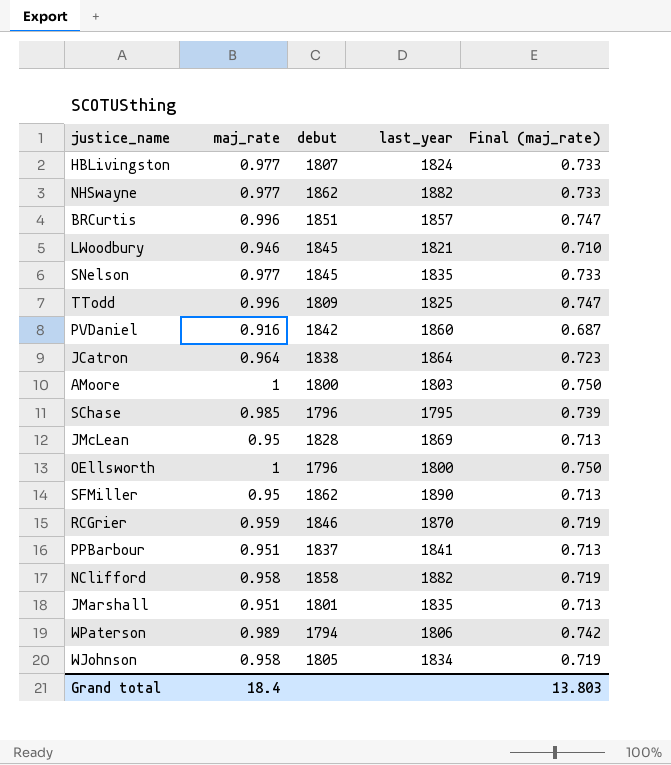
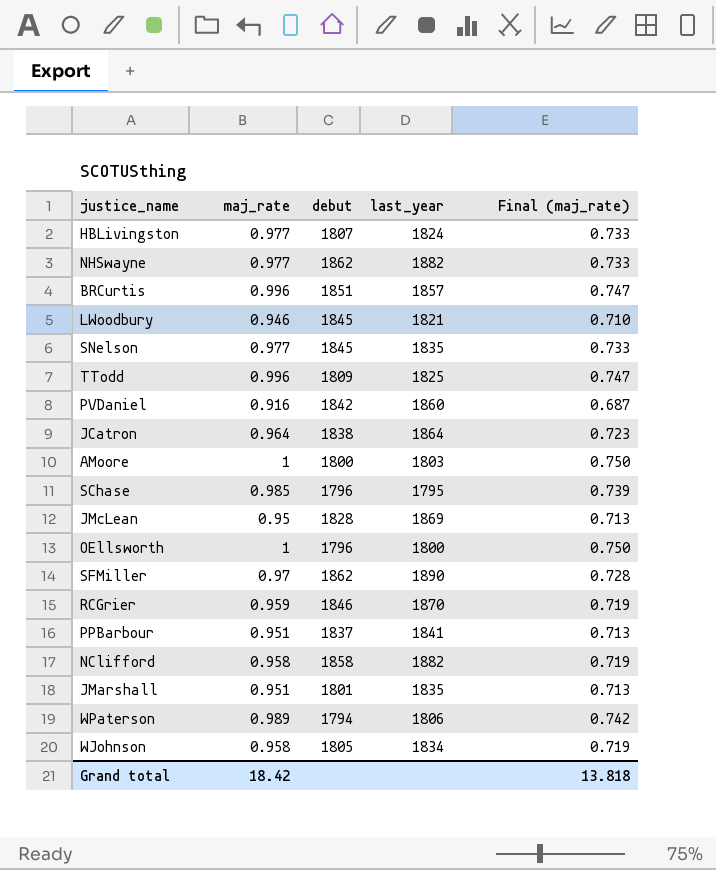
SFMiller | maj_rate: 0.95 -> 0.97
SFMiller | Final (maj_rate): 0.713 -> 0.728
Grand total | maj_rate: 18.4 -> 18.42
Grand total | Final (maj_rate): 13.803 -> 13.818

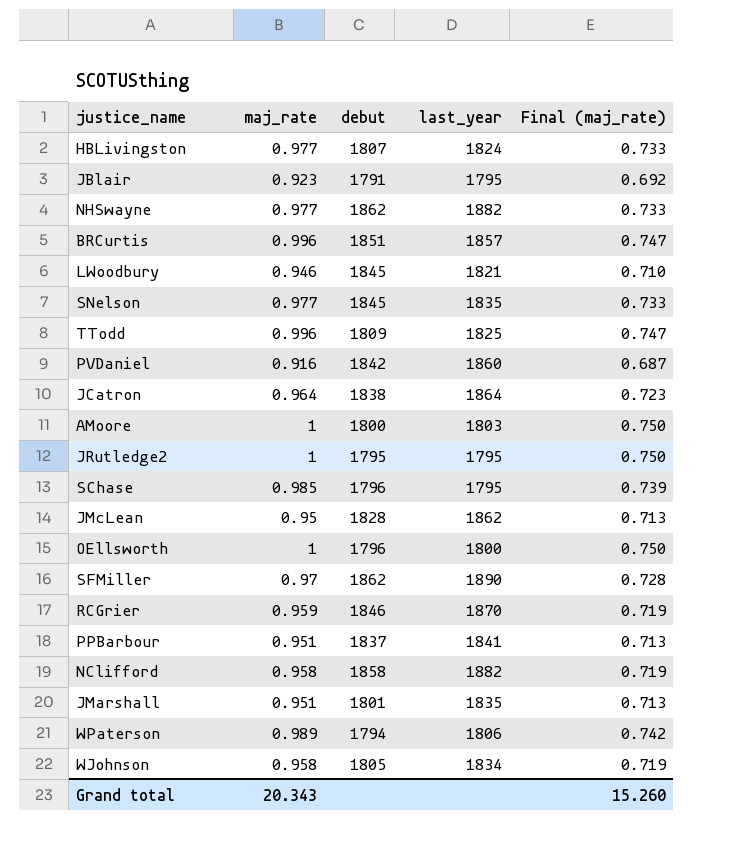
row JBlair: none -> 0.923 | 1791 | 1795 | 0.692
row JRutledge2: none -> 1 | 1795 | 1795 | 0.750
JMcLean | last_year: 1869 -> 1862
Grand total | maj_rate: 18.42 -> 20.343
Grand total | Final (maj_rate): 13.818 -> 15.260

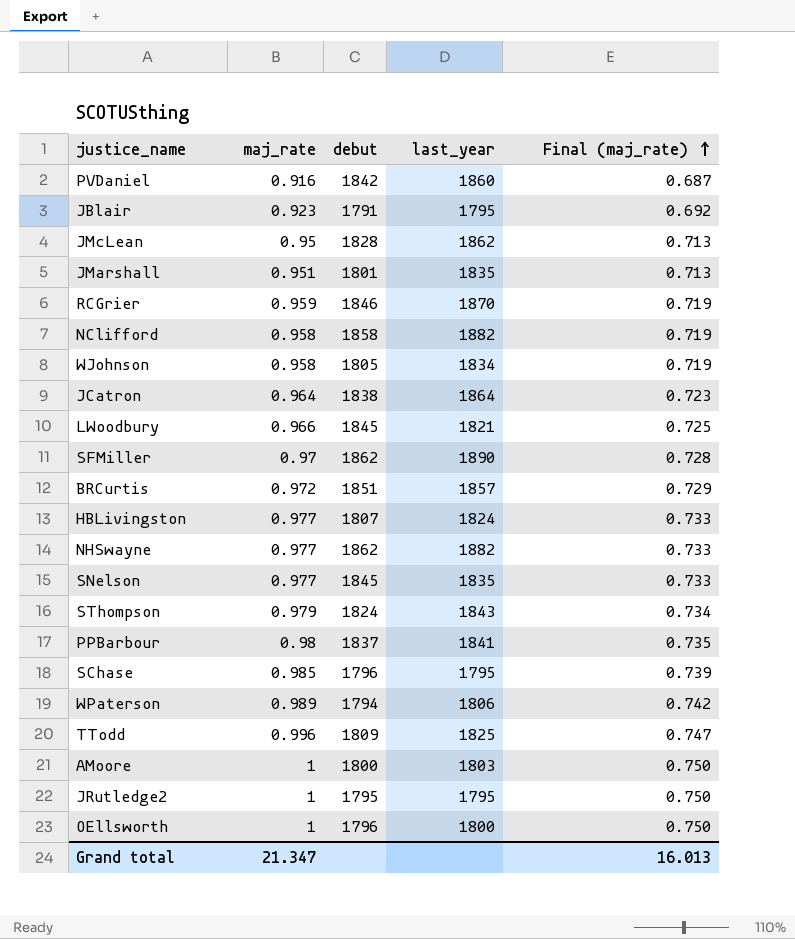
row order: none -> Final (maj_rate) ascending
LWoodbury | maj_rate: 0.946 -> 0.966
LWoodbury | Final (maj_rate): 0.710 -> 0.725
BRCurtis | maj_rate: 0.996 -> 0.972
BRCurtis | Final (maj_rate): 0.747 -> 0.729
row SThompson: none -> 0.979 | 1824 | 1843 | 0.734
PPBarbour | maj_rate: 0.951 -> 0.98
PPBarbour | Final (maj_rate): 0.713 -> 0.735
Grand total | maj_rate: 20.343 -> 21.347
Grand total | Final (maj_rate): 15.260 -> 16.013

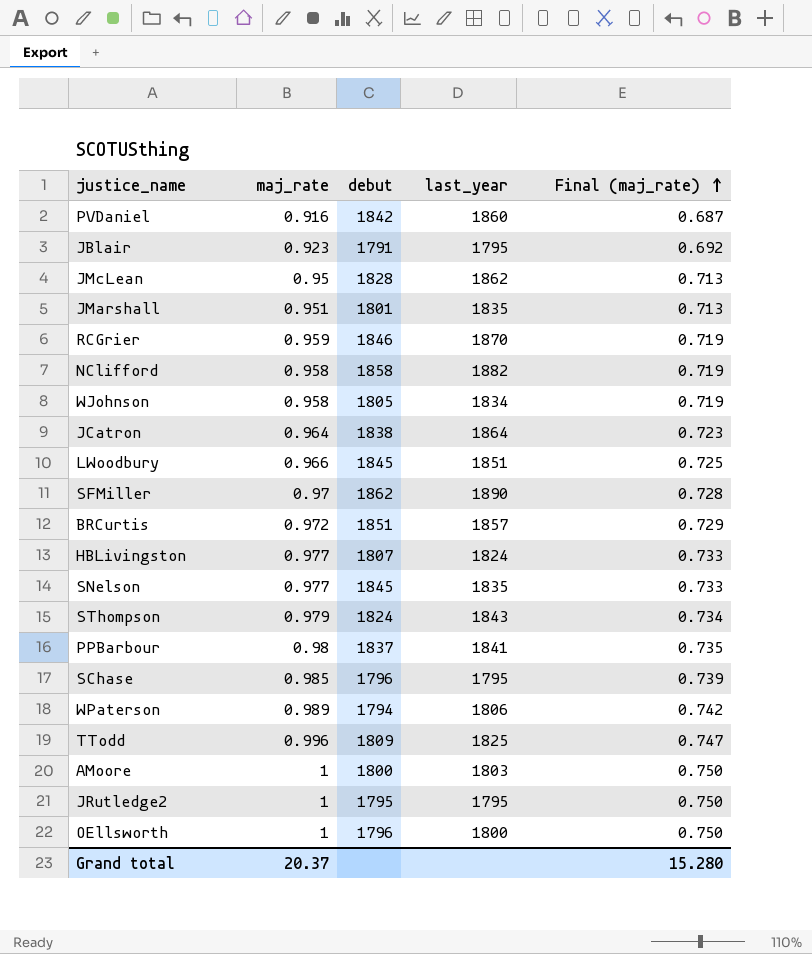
row NHSwayne: 0.977 | 1862 | 1882 | 0.733 -> none
LWoodbury | last_year: 1821 -> 1851
Grand total | maj_rate: 21.347 -> 20.37
Grand total | Final (maj_rate): 16.013 -> 15.280

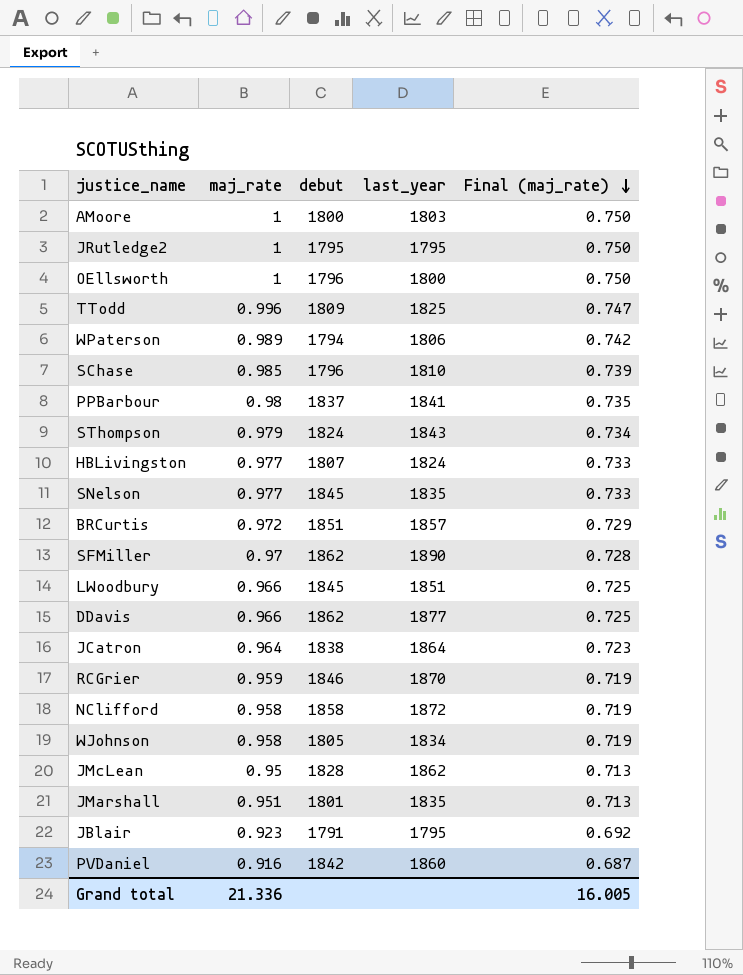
row order: Final (maj_rate) ascending -> Final (maj_rate) descending
SChase | last_year: 1795 -> 1810
row DDavis: none -> 0.966 | 1862 | 1877 | 0.725
NClifford | last_year: 1882 -> 1872
Grand total | maj_rate: 20.37 -> 21.336
Grand total | Final (maj_rate): 15.280 -> 16.005

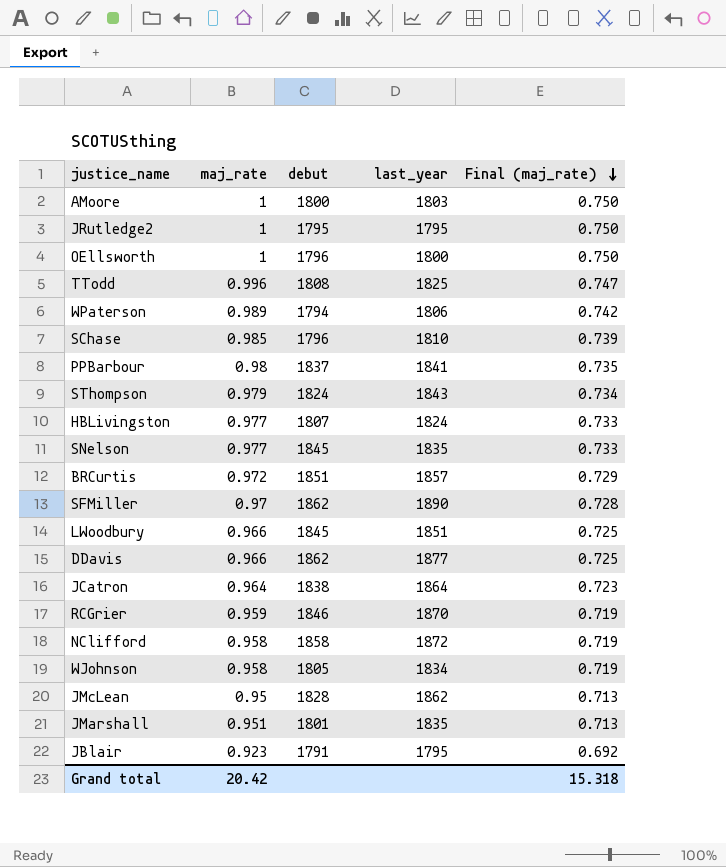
row PVDaniel: 0.916 | 1842 | 1860 | 0.687 -> none
TTodd | debut: 1809 -> 1808
Grand total | maj_rate: 21.336 -> 20.42
Grand total | Final (maj_rate): 16.005 -> 15.318

